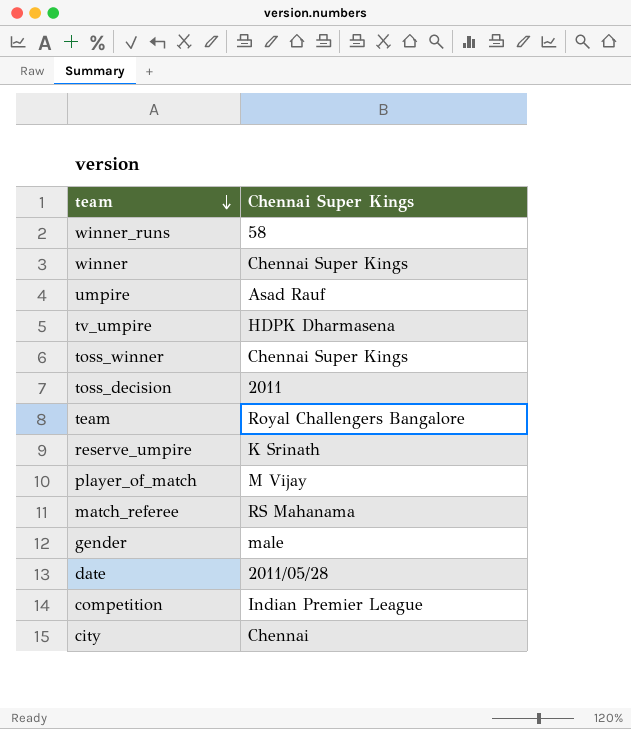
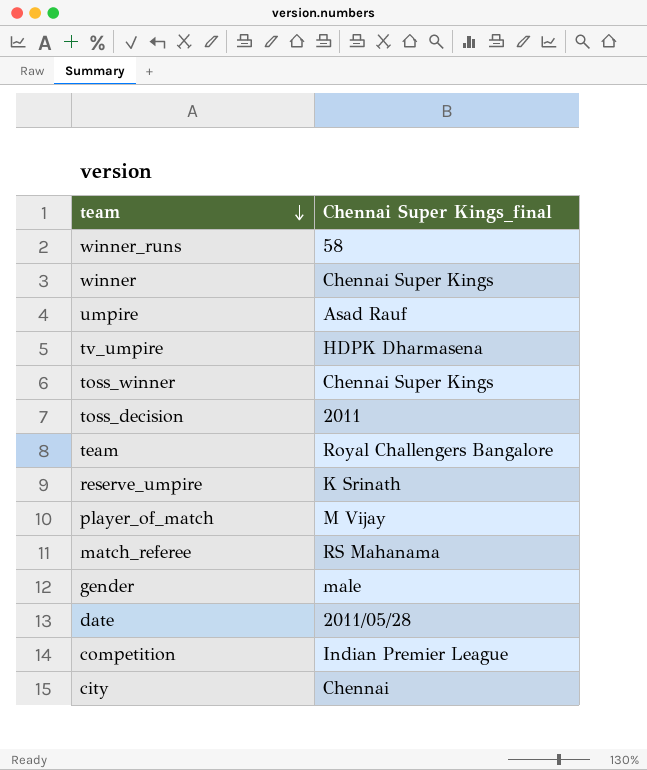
column name: Chennai Super Kings -> Chennai Super Kings_final

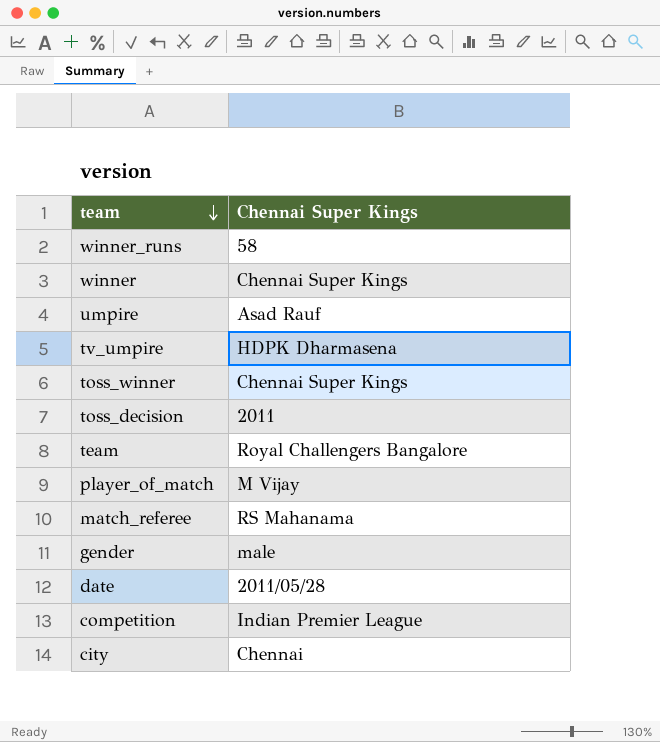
column name: Chennai Super Kings_final -> Chennai Super Kings
row reserve_umpire: K Srinath -> none

